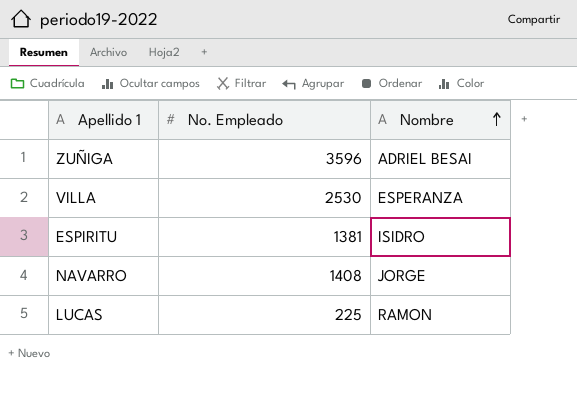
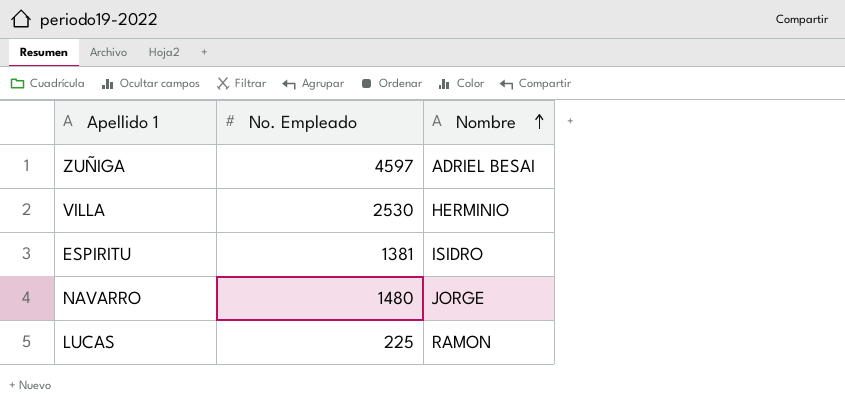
ZUÑIGA | No. Empleado: 3596 -> 4597
VILLA | Nombre: ESPERANZA -> HERMINIO
NAVARRO | No. Empleado: 1408 -> 1480

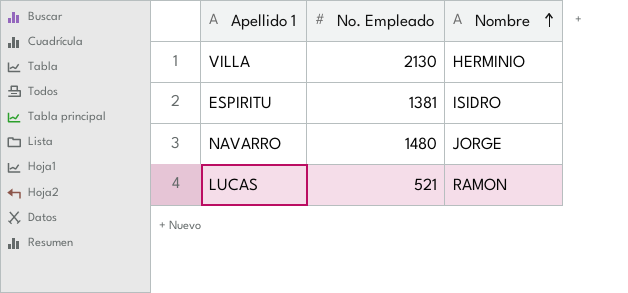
row ZUÑIGA: 4597 | ADRIEL BESAI -> none
VILLA | No. Empleado: 2530 -> 2130
LUCAS | No. Empleado: 225 -> 521

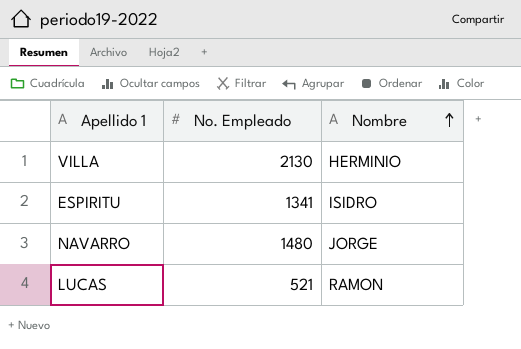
ESPIRITU | No. Empleado: 1381 -> 1341

